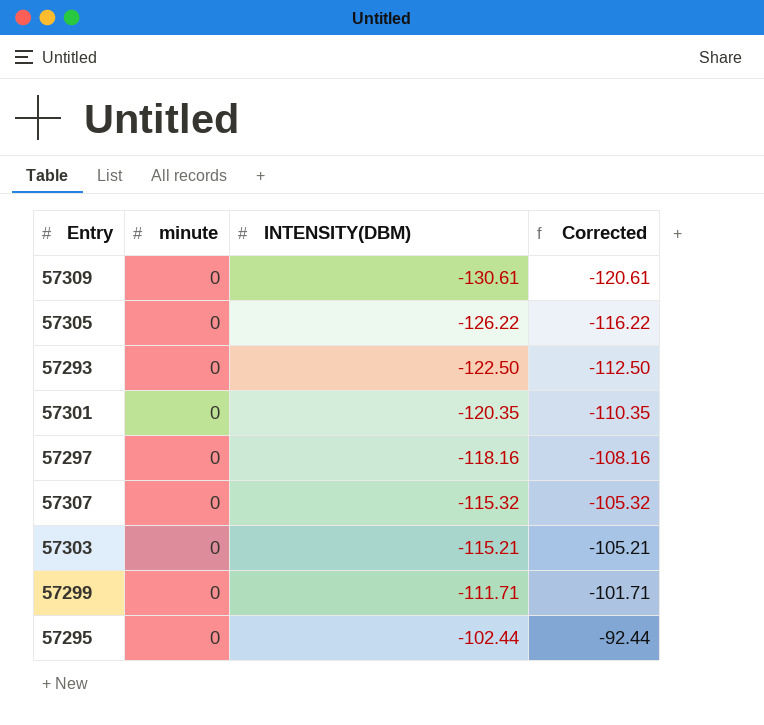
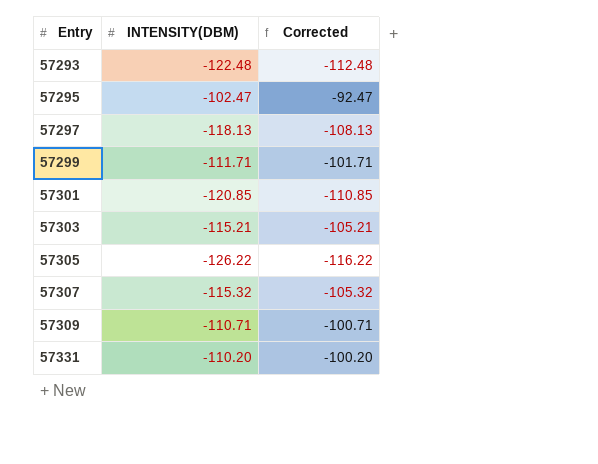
row order: INTENSITY(DBM) ascending -> Entry ascending
column minute | position: 2 -> none
57293 | INTENSITY(DBM): -122.50 -> -122.48
57293 | Corrected: -112.50 -> -112.48
57295 | INTENSITY(DBM): -102.44 -> -102.47
57295 | Corrected: -92.44 -> -92.47
57297 | INTENSITY(DBM): -118.16 -> -118.13
57297 | Corrected: -108.16 -> -108.13
57301 | INTENSITY(DBM): -120.35 -> -120.85
57301 | Corrected: -110.35 -> -110.85
57309 | INTENSITY(DBM): -130.61 -> -110.71
57309 | Corrected: -120.61 -> -100.71
row 57331: none -> -110.20 | -100.20

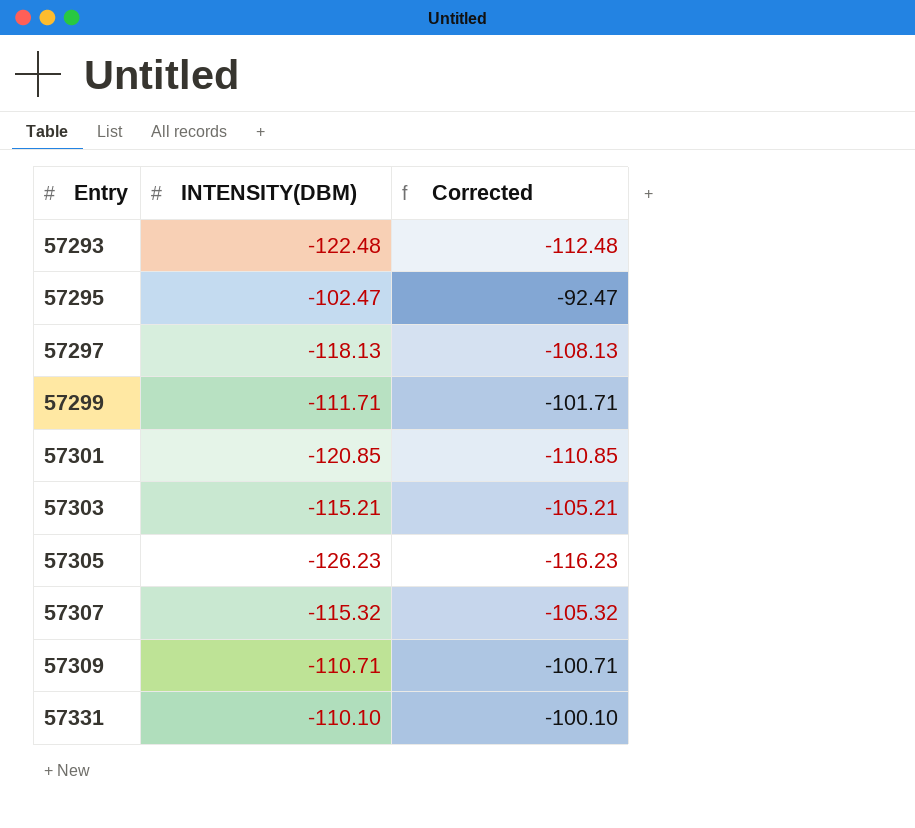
57305 | INTENSITY(DBM): -126.22 -> -126.23
57305 | Corrected: -116.22 -> -116.23
57331 | INTENSITY(DBM): -110.20 -> -110.10
57331 | Corrected: -100.20 -> -100.10

